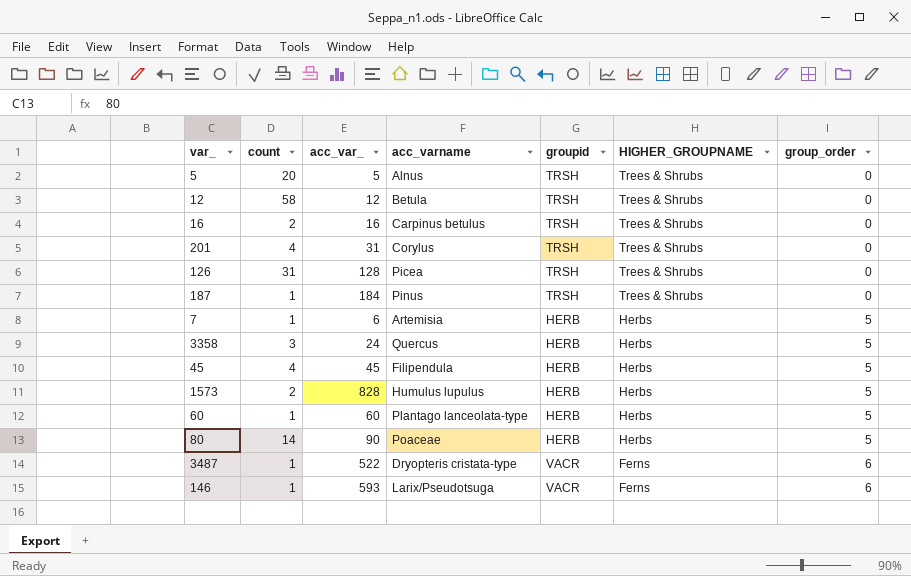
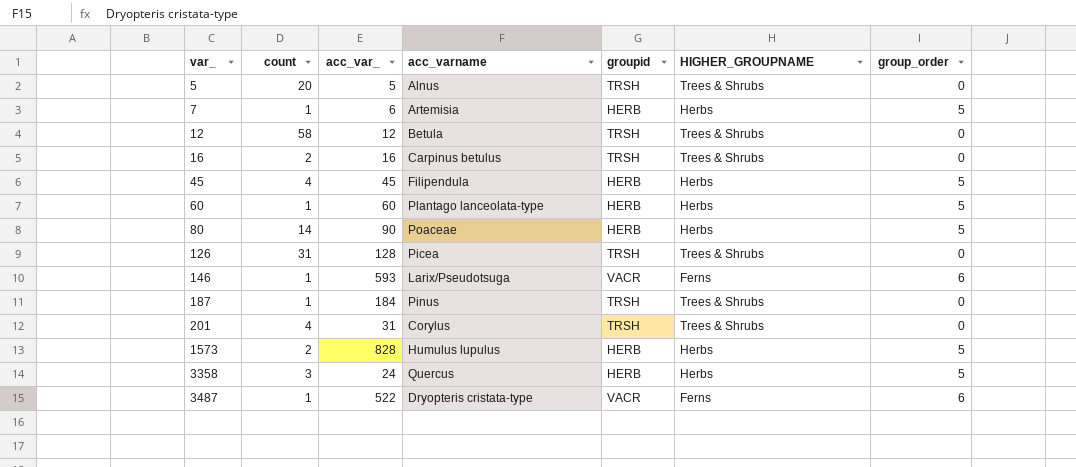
row order: HIGHER_GROUPNAME descending -> var_ ascending

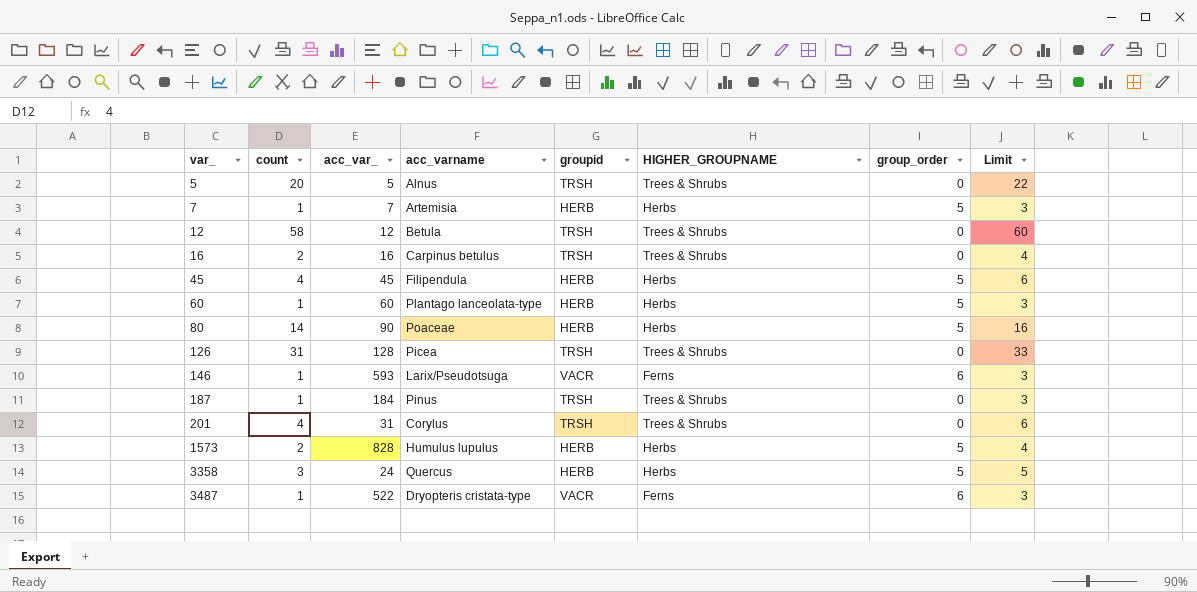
column Limit | formula: none -> [count] + 2
7 | acc_var_: 6 -> 7

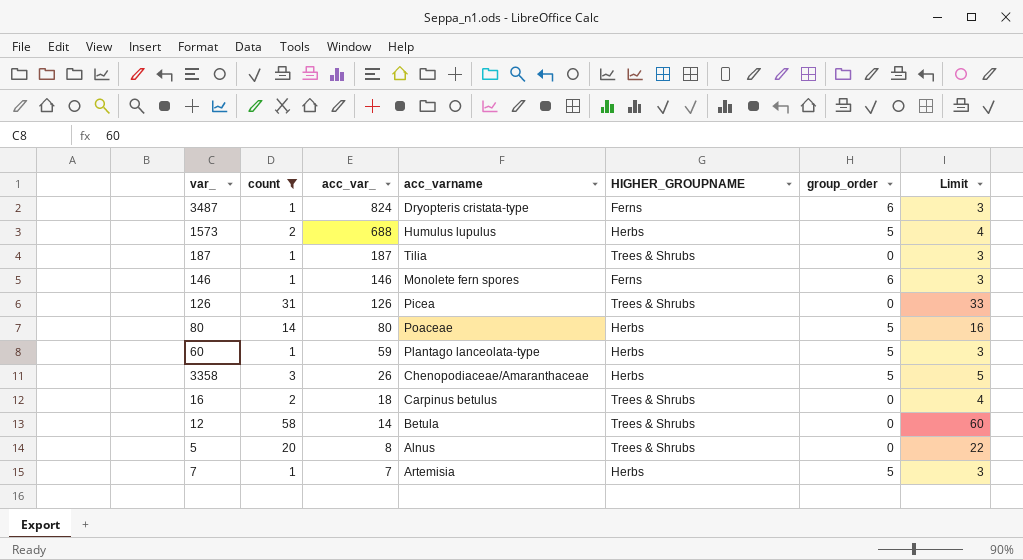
filter: none -> count != 4
row order: var_ ascending -> acc_var_ descending
column groupid | position: 5 -> none
3487 | acc_var_: 522 -> 824
1573 | acc_var_: 828 -> 688
187 | acc_var_: 184 -> 187
187 | acc_varname: Pinus -> Tilia
146 | acc_var_: 593 -> 146
146 | acc_varname: Larix/Pseudotsuga -> Monolete fern spores
126 | acc_var_: 128 -> 126
80 | acc_var_: 90 -> 80
60 | acc_var_: 60 -> 59
3358 | acc_var_: 24 -> 26
3358 | acc_varname: Quercus -> Chenopodiaceae/Amaranthaceae
16 | acc_var_: 16 -> 18
12 | acc_var_: 12 -> 14
5 | acc_var_: 5 -> 8

